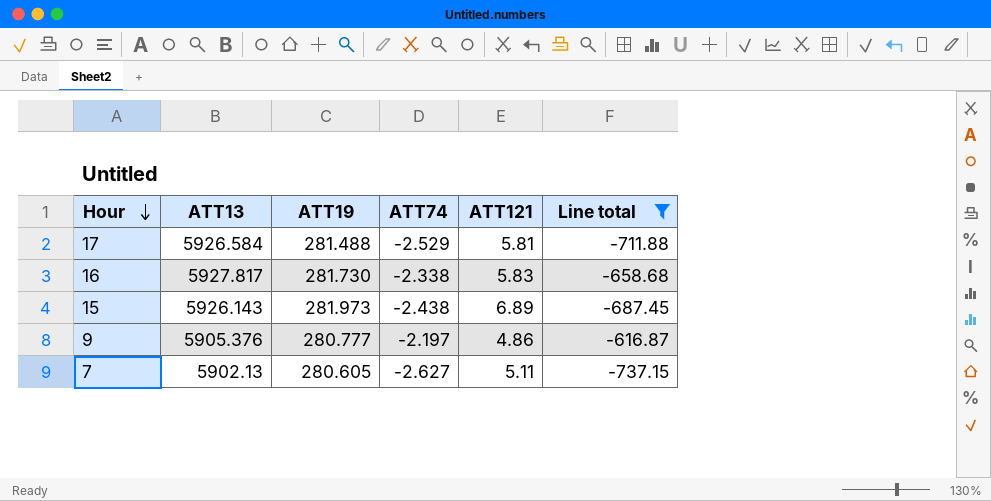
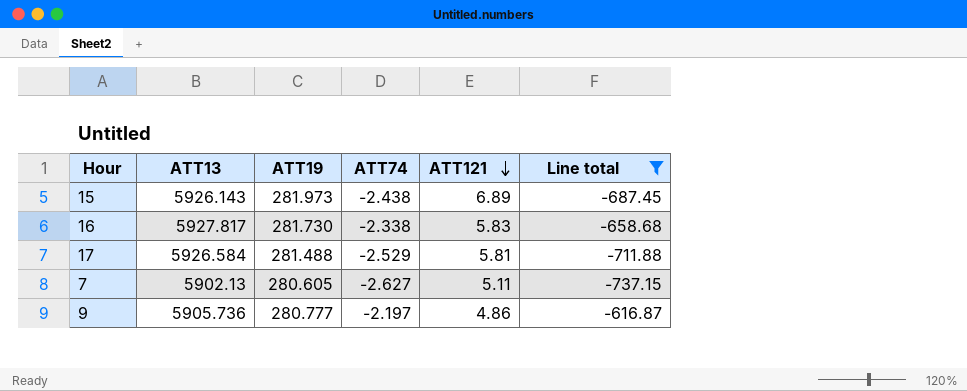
row order: Hour descending -> ATT121 descending
9 | ATT13: 5905.376 -> 5905.736

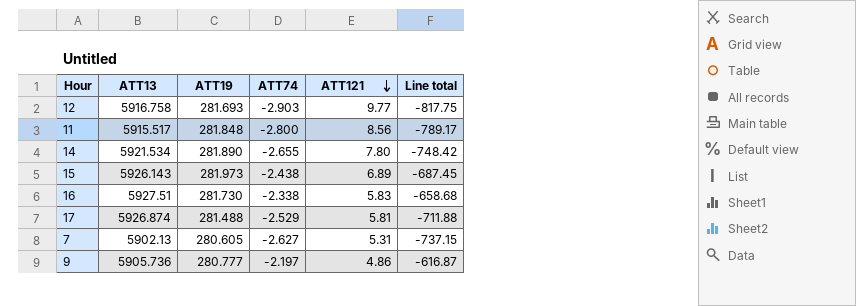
filter: Line total >= -737.15 -> none
16 | ATT13: 5927.817 -> 5927.51
17 | ATT13: 5926.584 -> 5926.874
7 | ATT121: 5.11 -> 5.31

